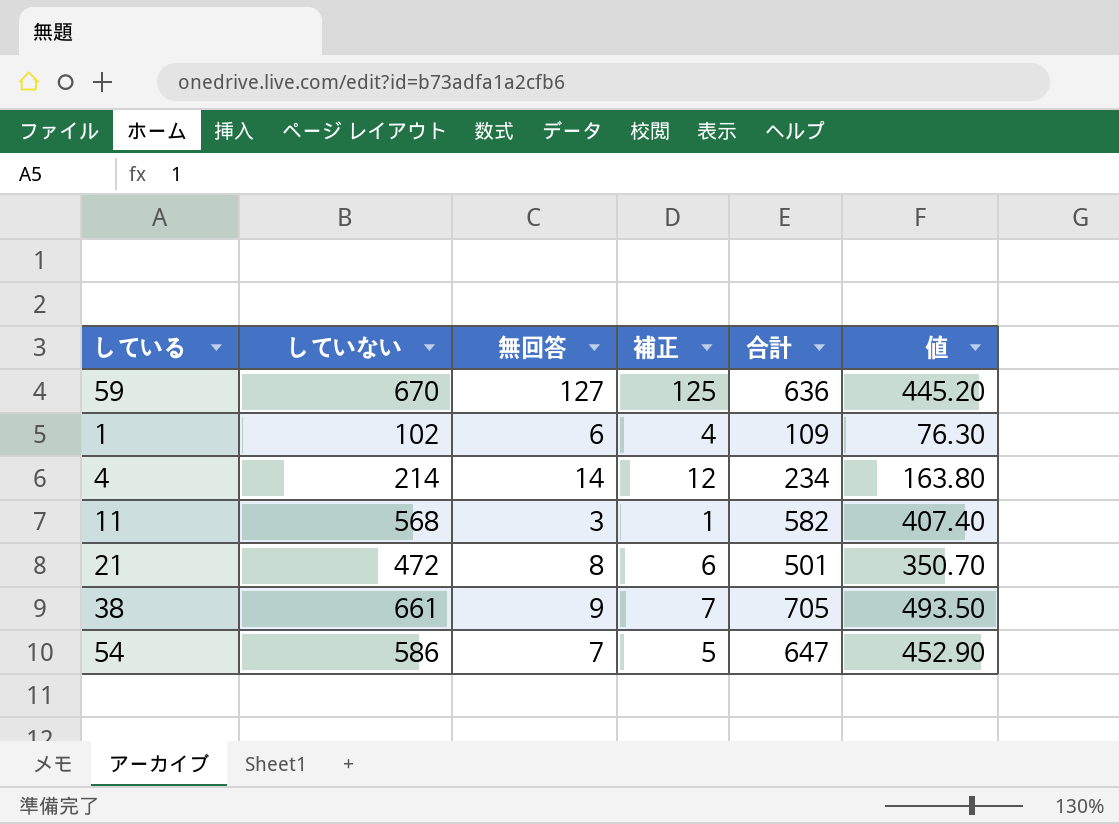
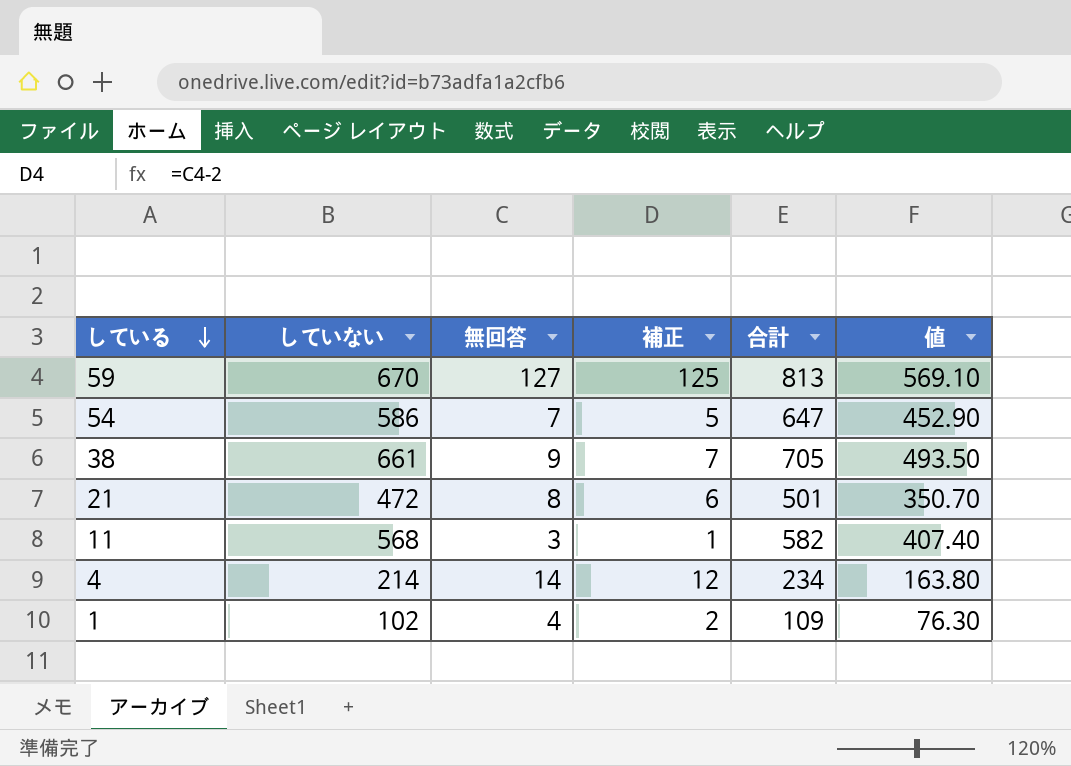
row order: none -> している descending
59 | 合計: 636 -> 813
59 | 値: 445.20 -> 569.10
1 | 無回答: 6 -> 4
1 | 補正: 4 -> 2

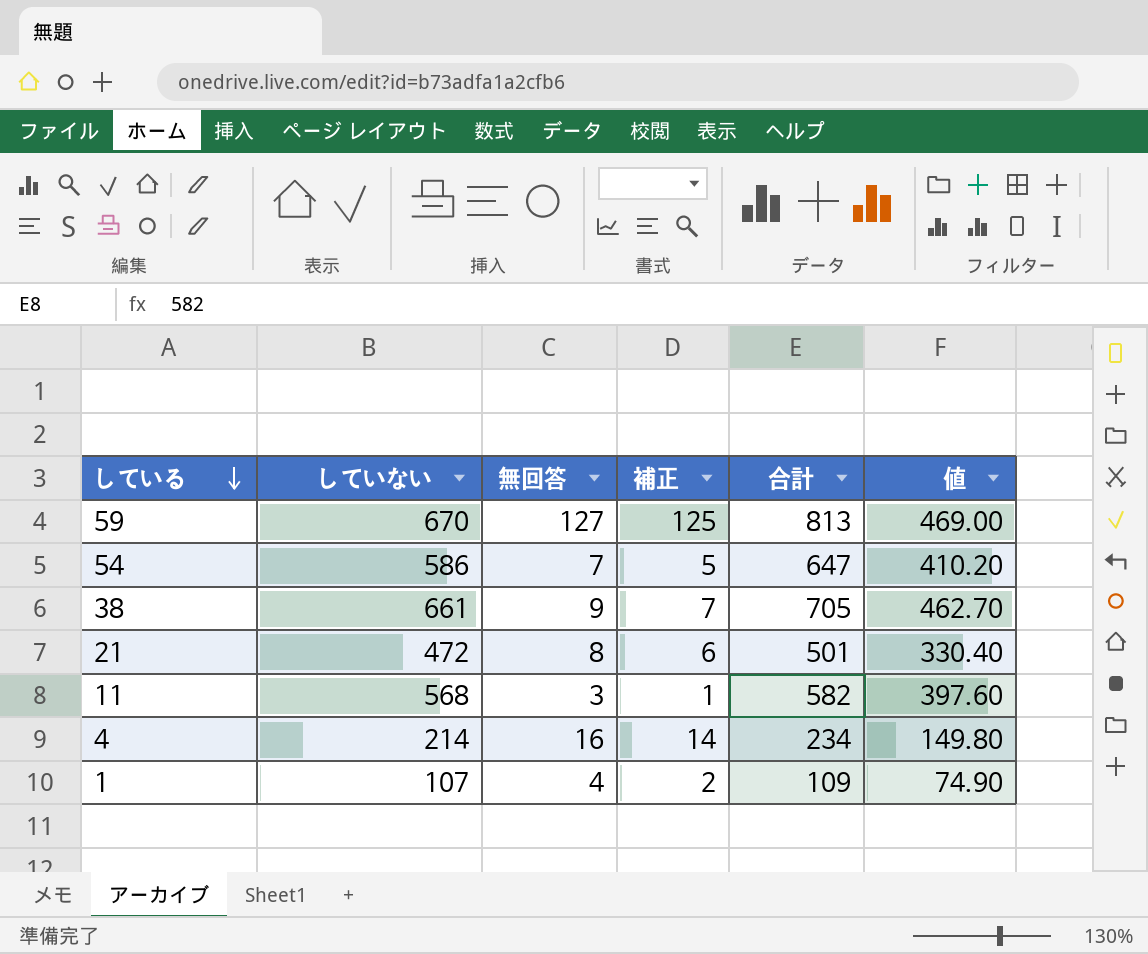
column 値 | formula: [合計] * 0.7 -> [していない] * 0.7
4 | 無回答: 14 -> 16
4 | 補正: 12 -> 14
1 | していない: 102 -> 107

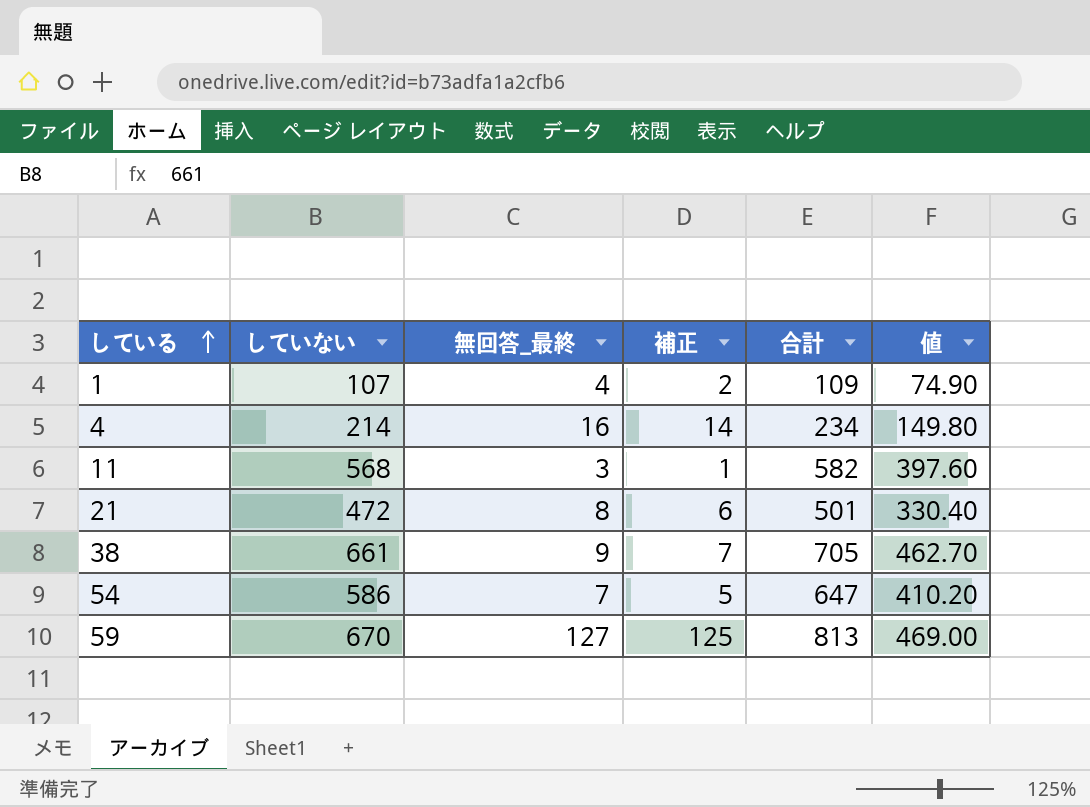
row order: している descending -> している ascending
column name: 無回答 -> 無回答_最終

